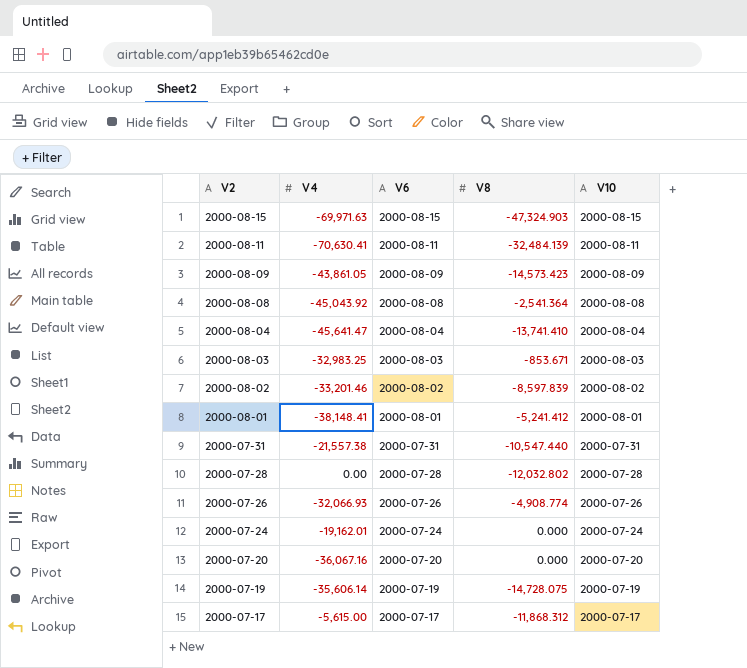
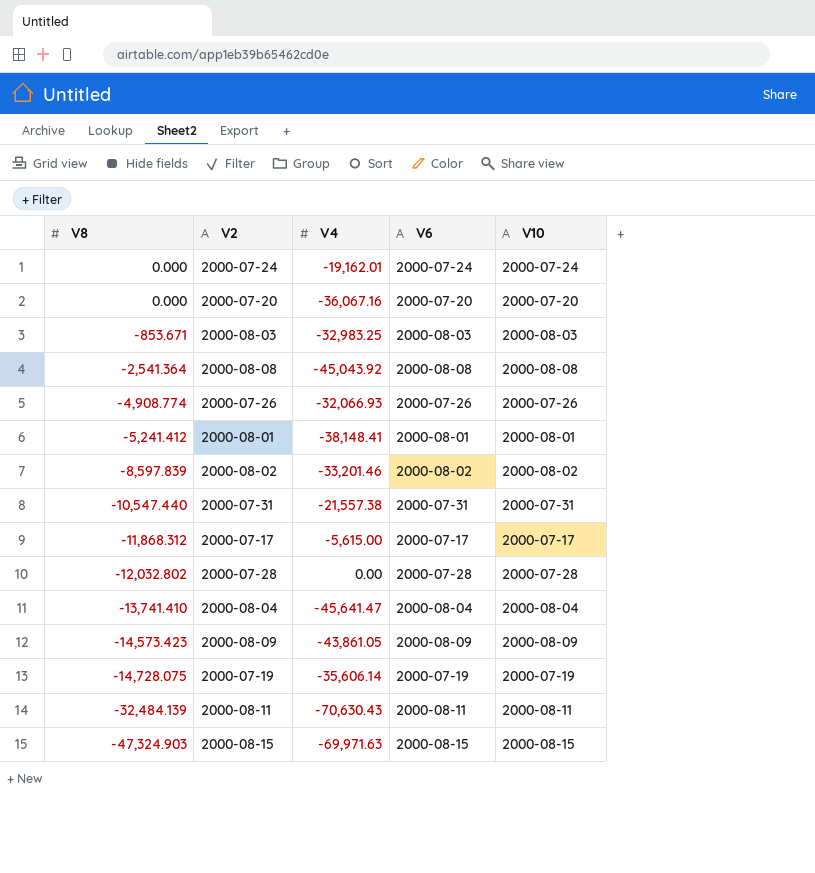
row order: V2 descending -> V8 descending
column V8 | position: 4 -> 1
2000-08-11 | V4: -70,630.41 -> -70,630.43

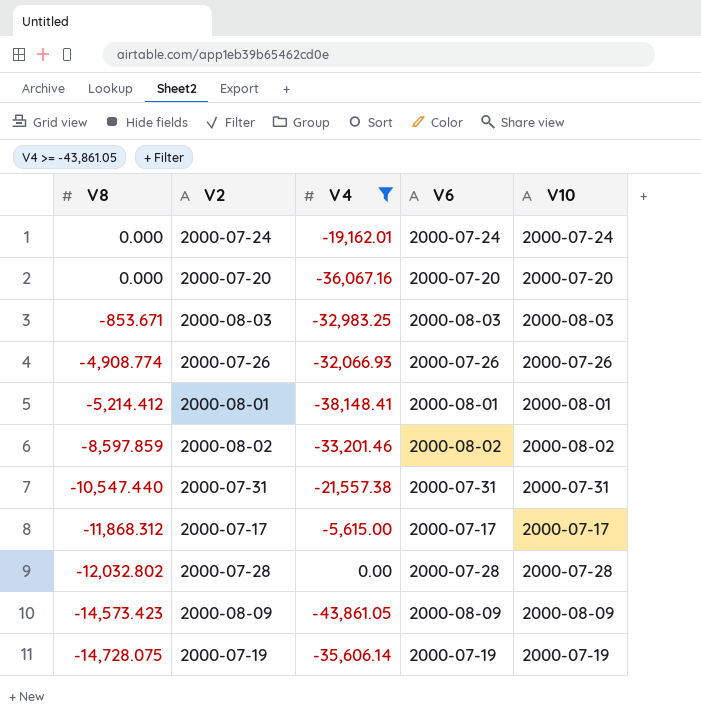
filter: none -> V4 >= -43,861.05
2000-08-01 | V8: -5,241.412 -> -5,214.412
2000-08-02 | V8: -8,597.839 -> -8,597.859

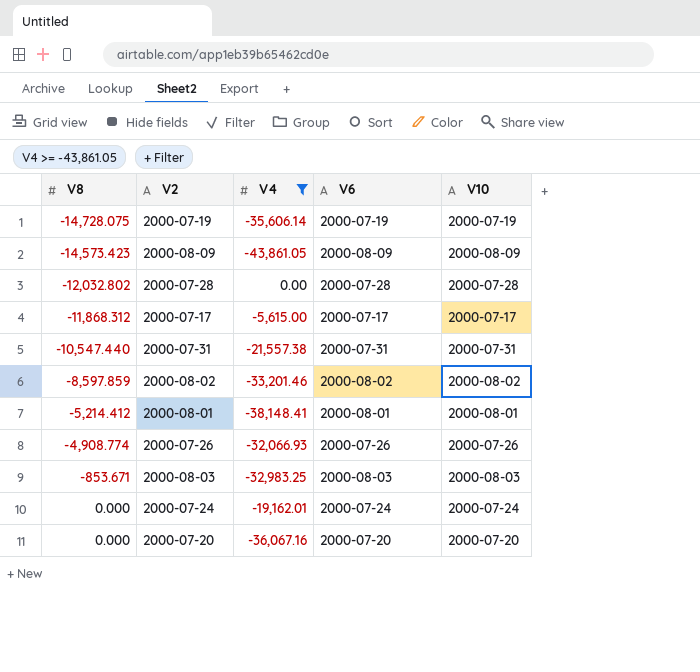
row order: V8 descending -> V8 ascending

